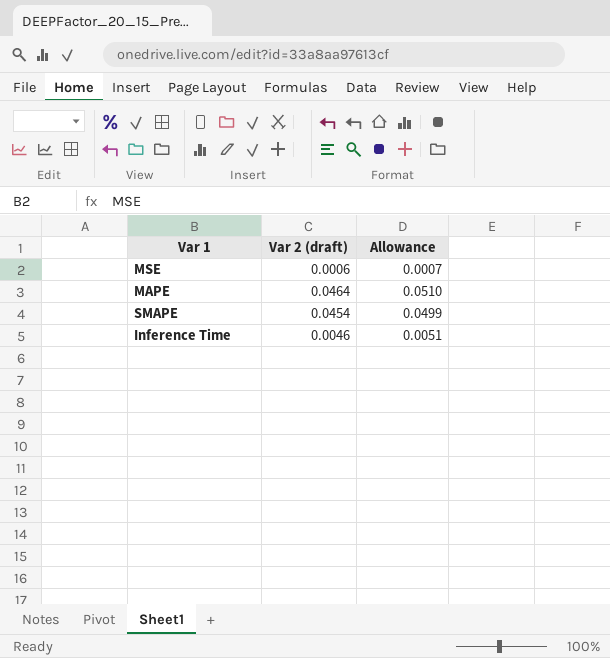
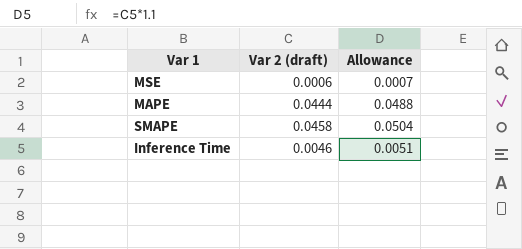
MAPE | Var 2 (draft): 0.0464 -> 0.0444
MAPE | Allowance: 0.0510 -> 0.0488
SMAPE | Var 2 (draft): 0.0454 -> 0.0458
SMAPE | Allowance: 0.0499 -> 0.0504

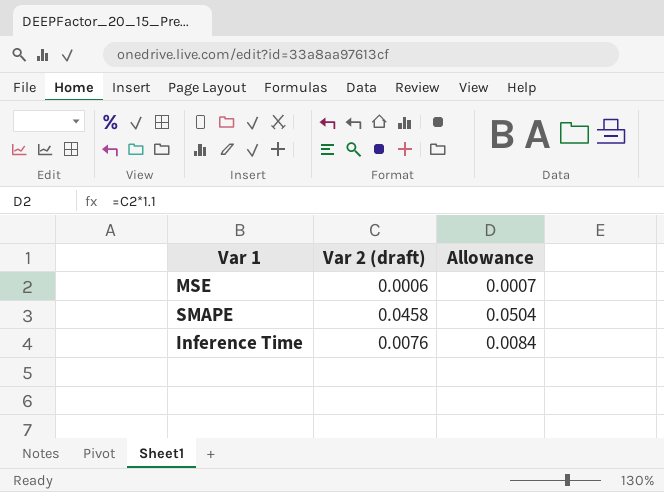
row MAPE: 0.0444 | 0.0488 -> none
Inference Time | Var 2 (draft): 0.0046 -> 0.0076
Inference Time | Allowance: 0.0051 -> 0.0084

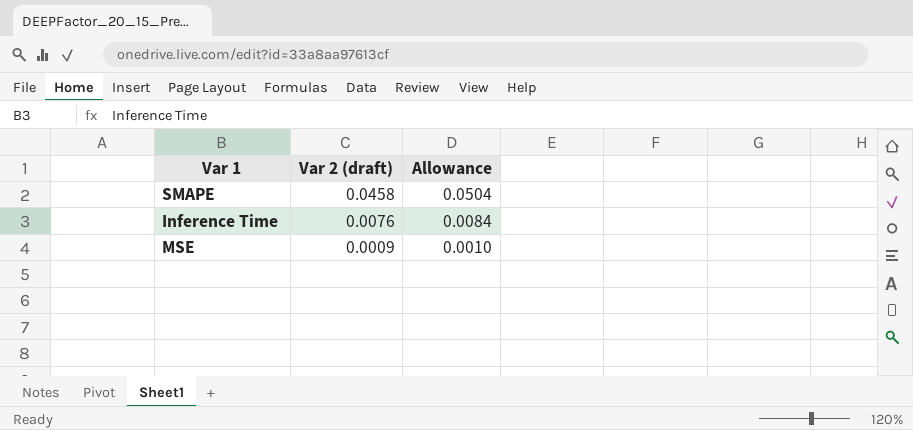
row order: none -> Var 2 (draft) descending
MSE | Var 2 (draft): 0.0006 -> 0.0009
MSE | Allowance: 0.0007 -> 0.0010

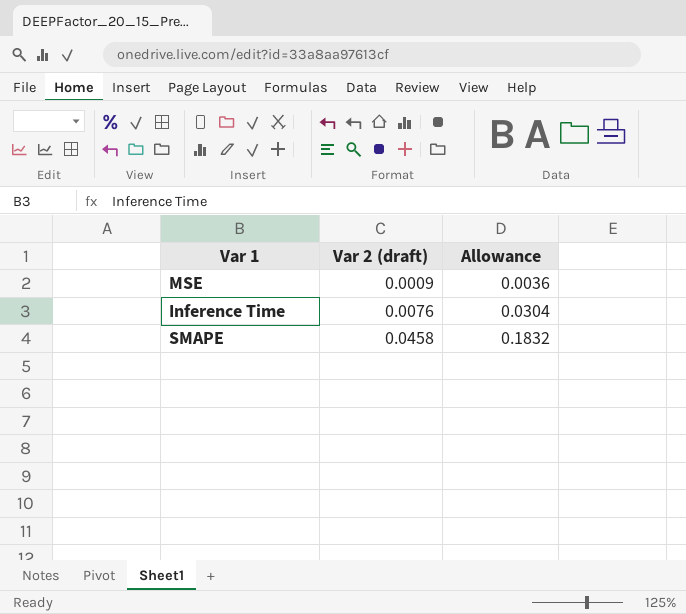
row order: Var 2 (draft) descending -> Var 2 (draft) ascending
column Allowance | formula: [Var 2 (draft)] * 1.1 -> [Var 2 (draft)] * 4

